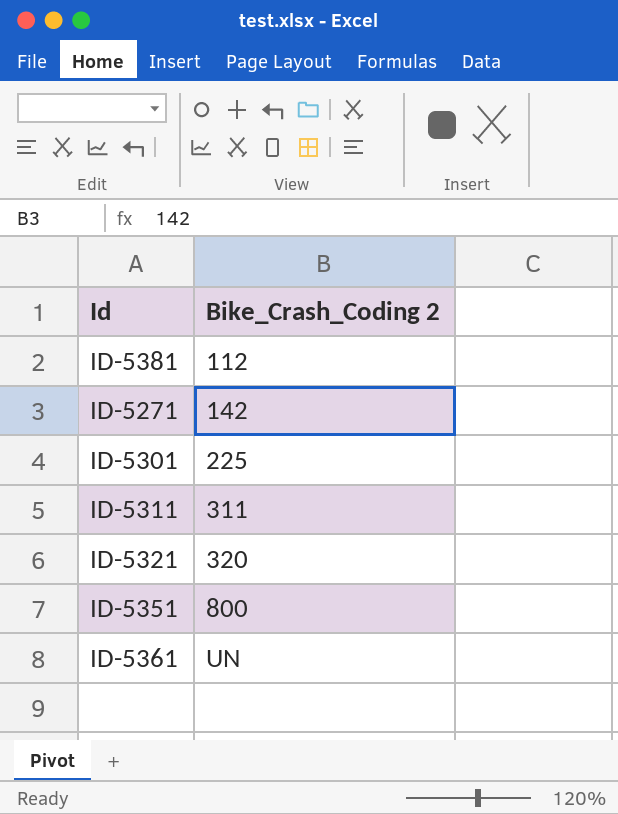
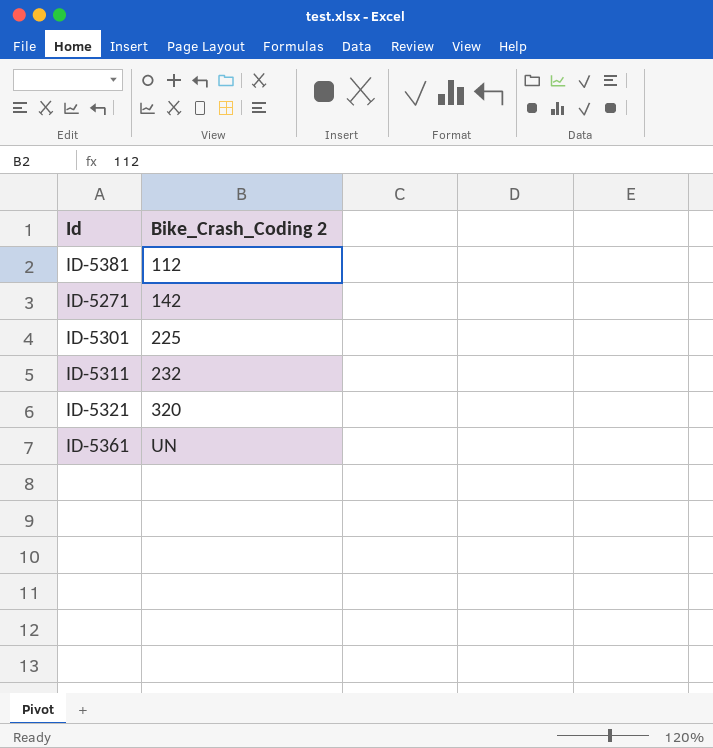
row ID-5351: 800 -> none
ID-5311 | Bike_Crash_Coding 2: 311 -> 232

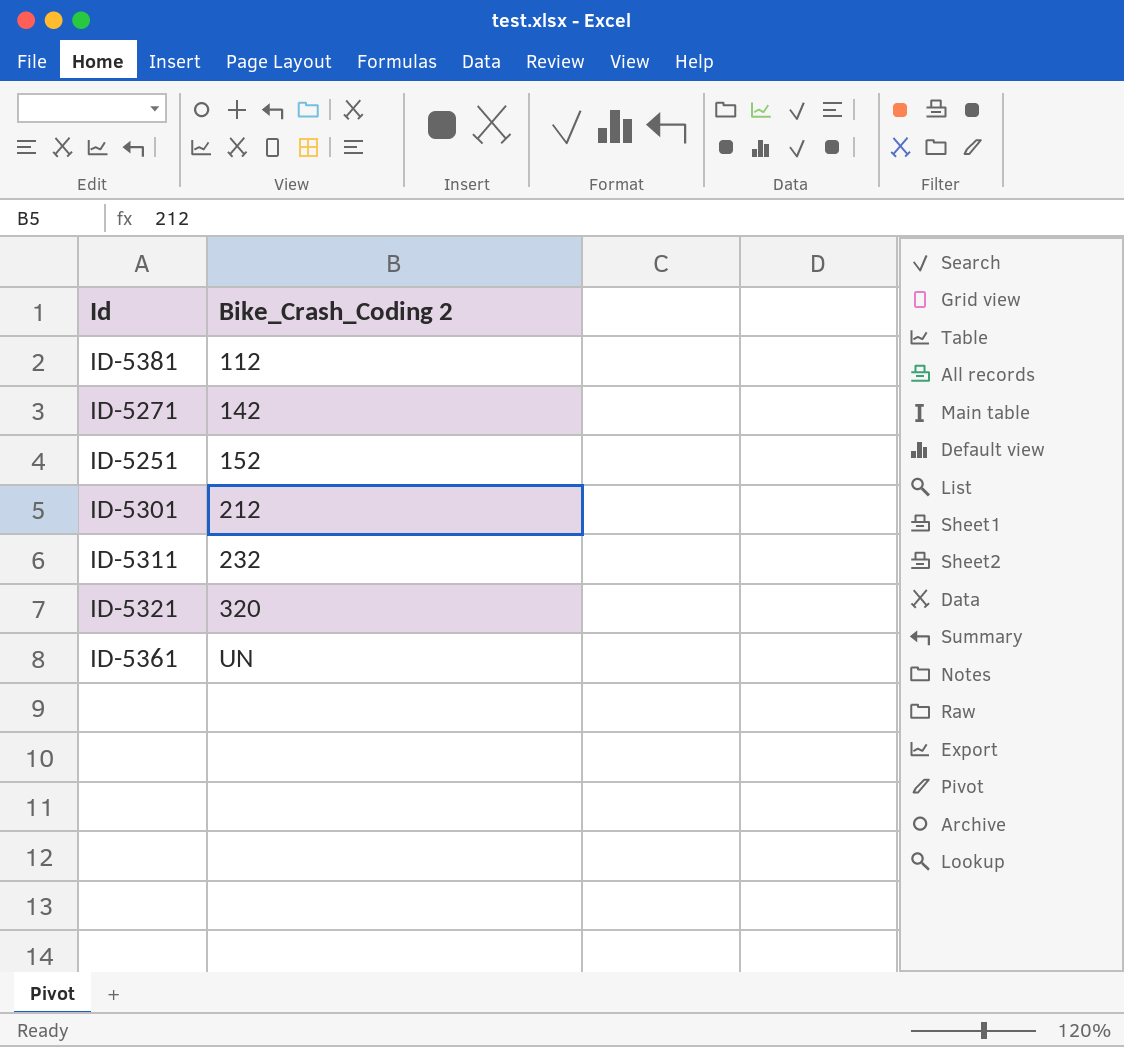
row ID-5251: none -> 152
ID-5301 | Bike_Crash_Coding 2: 225 -> 212

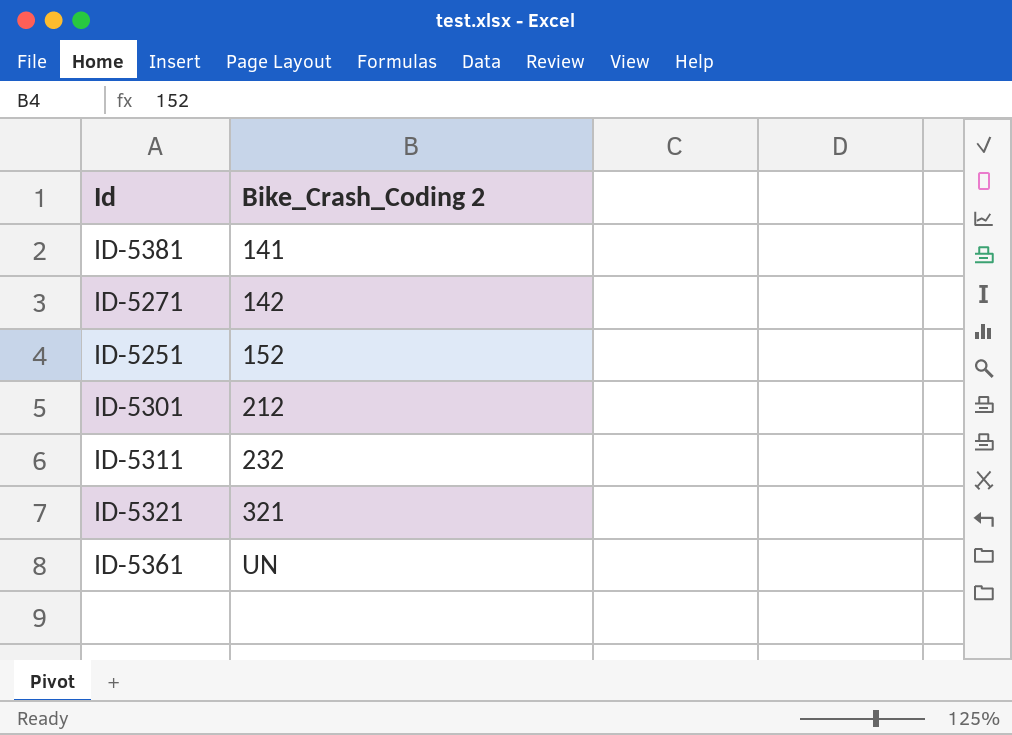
ID-5381 | Bike_Crash_Coding 2: 112 -> 141
ID-5321 | Bike_Crash_Coding 2: 320 -> 321

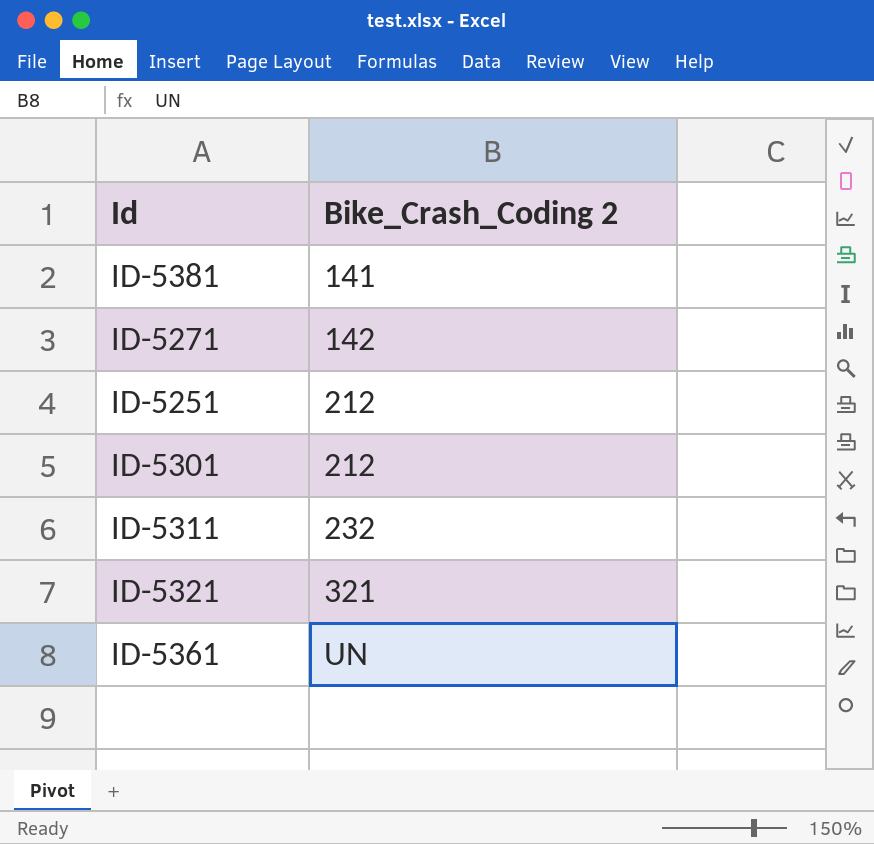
ID-5251 | Bike_Crash_Coding 2: 152 -> 212

